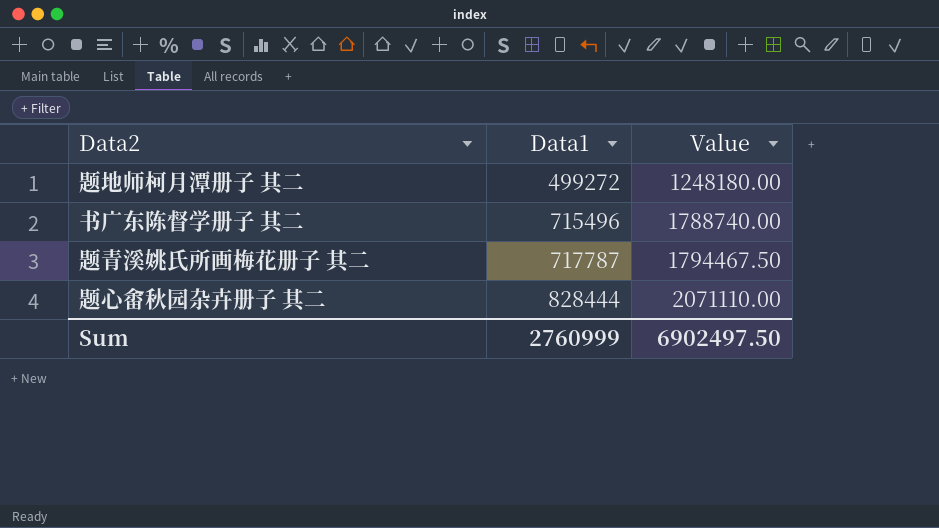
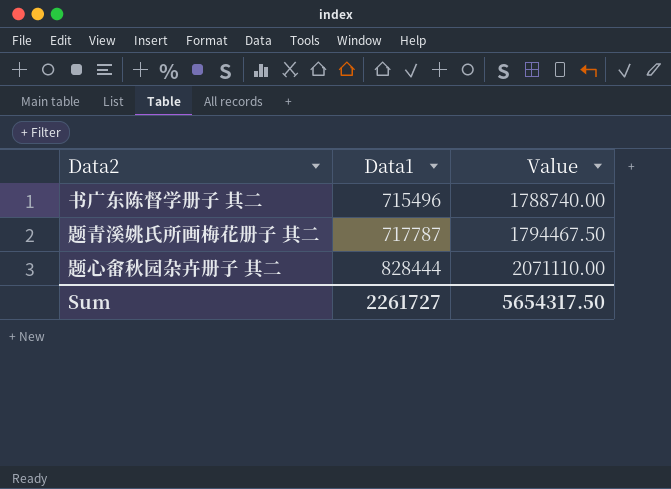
row 题地师柯月潭册子 其二: 499272 | 1248180.00 -> none
Sum | Data1: 2760999 -> 2261727
Sum | Value: 6902497.50 -> 5654317.50

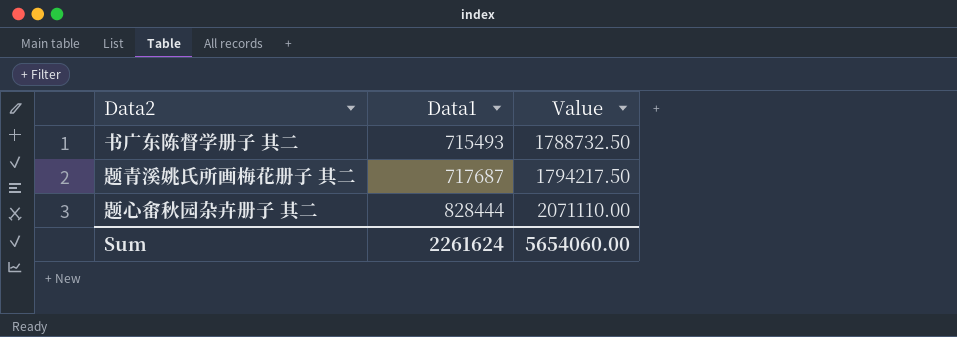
书广东陈督学册子 其二 | Data1: 715496 -> 715493
书广东陈督学册子 其二 | Value: 1788740.00 -> 1788732.50
题青溪姚氏所画梅花册子 其二 | Data1: 717787 -> 717687
题青溪姚氏所画梅花册子 其二 | Value: 1794467.50 -> 1794217.50
Sum | Data1: 2261727 -> 2261624
Sum | Value: 5654317.50 -> 5654060.00

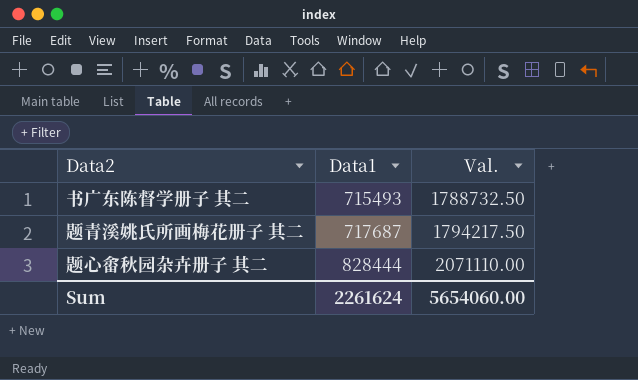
column name: Value -> Val.

